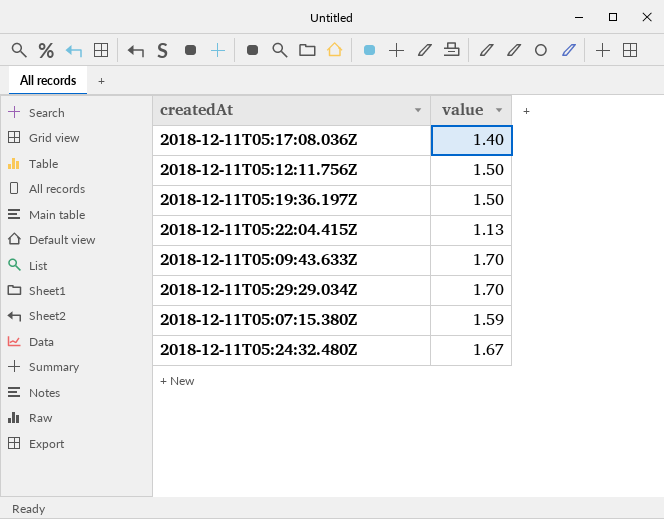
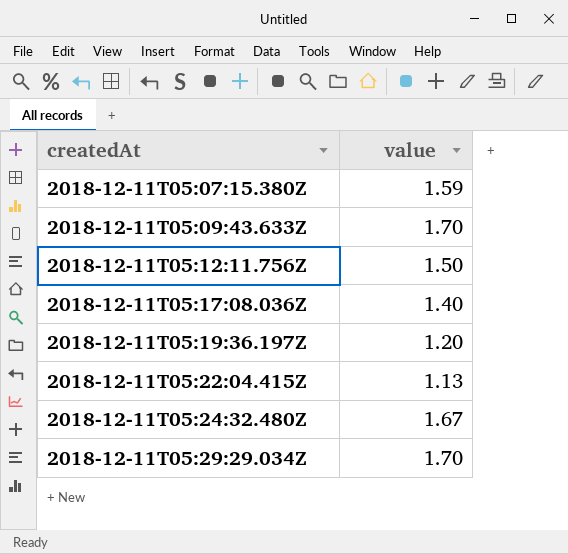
row order: none -> createdAt ascending
2018-12-11T05:19:36.197Z | value: 1.50 -> 1.20

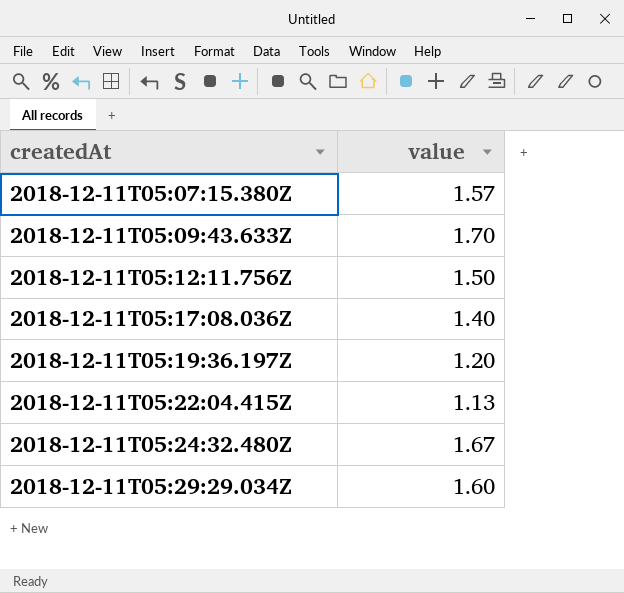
2018-12-11T05:07:15.380Z | value: 1.59 -> 1.57
2018-12-11T05:29:29.034Z | value: 1.70 -> 1.60

